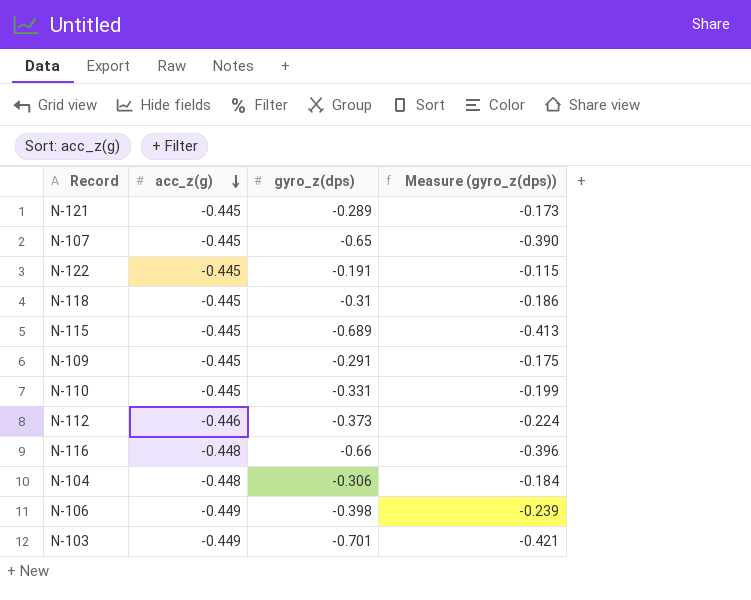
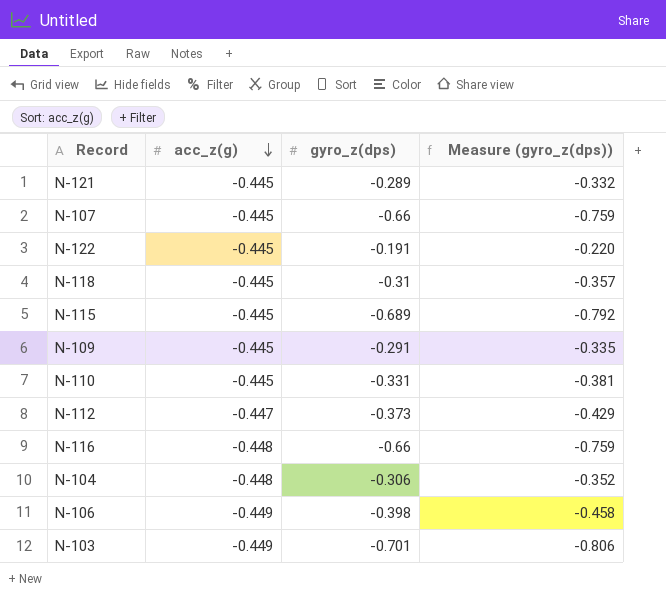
column Measure (gyro_z(dps)) | formula: [gyro_z(dps)] * 0.6 -> [gyro_z(dps)] * 1.15
N-107 | gyro_z(dps): -0.65 -> -0.66
N-112 | acc_z(g): -0.446 -> -0.447

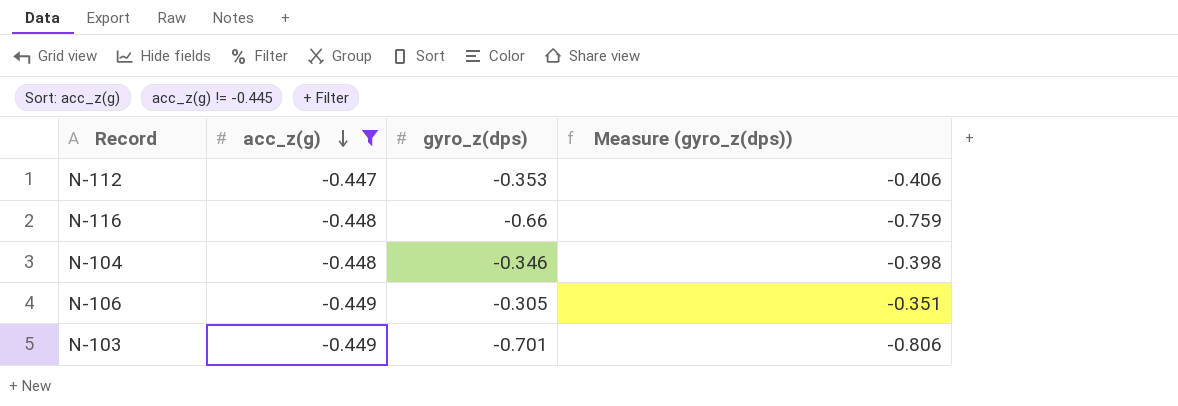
filter: none -> acc_z(g) != -0.445
N-112 | gyro_z(dps): -0.373 -> -0.353
N-112 | Measure (gyro_z(dps)): -0.429 -> -0.406
N-104 | gyro_z(dps): -0.306 -> -0.346
N-104 | Measure (gyro_z(dps)): -0.352 -> -0.398
N-106 | gyro_z(dps): -0.398 -> -0.305
N-106 | Measure (gyro_z(dps)): -0.458 -> -0.351

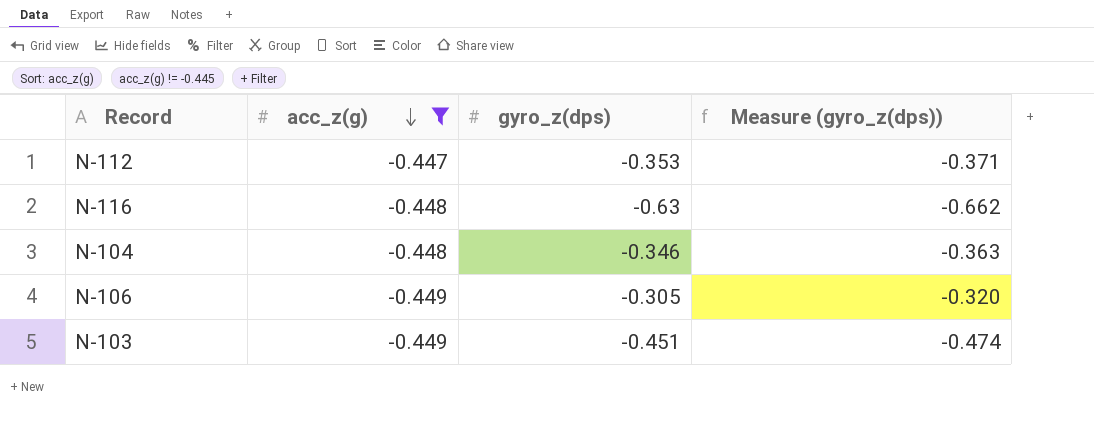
column Measure (gyro_z(dps)) | formula: [gyro_z(dps)] * 1.15 -> [gyro_z(dps)] * 1.05
N-116 | gyro_z(dps): -0.66 -> -0.63
N-103 | gyro_z(dps): -0.701 -> -0.451

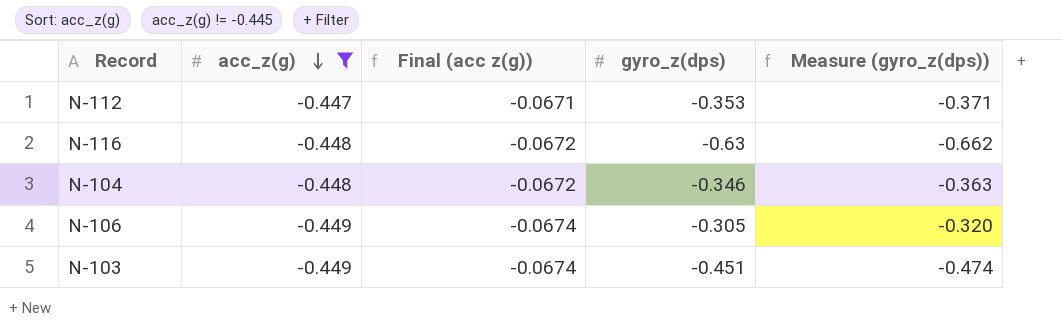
column Final (acc z(g)) | formula: none -> [acc_z(g)] * 0.15

